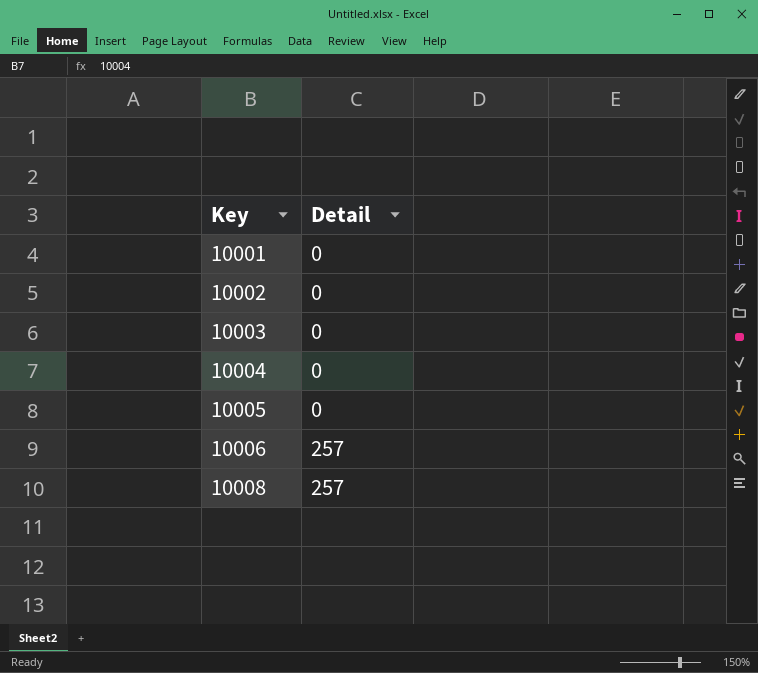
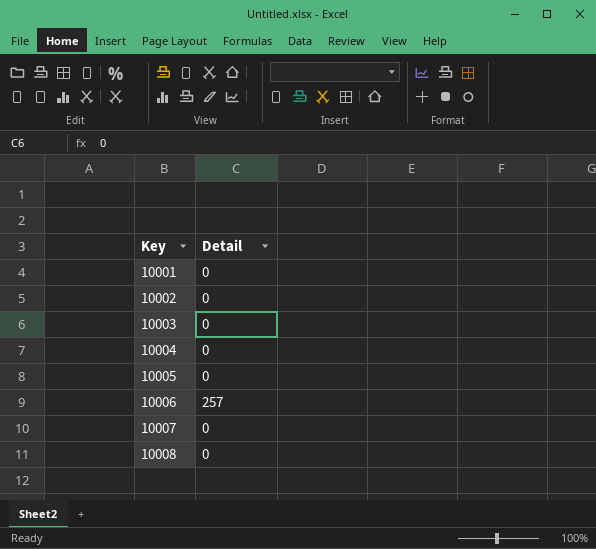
row 10007: none -> 0
10008 | Detail: 257 -> 0

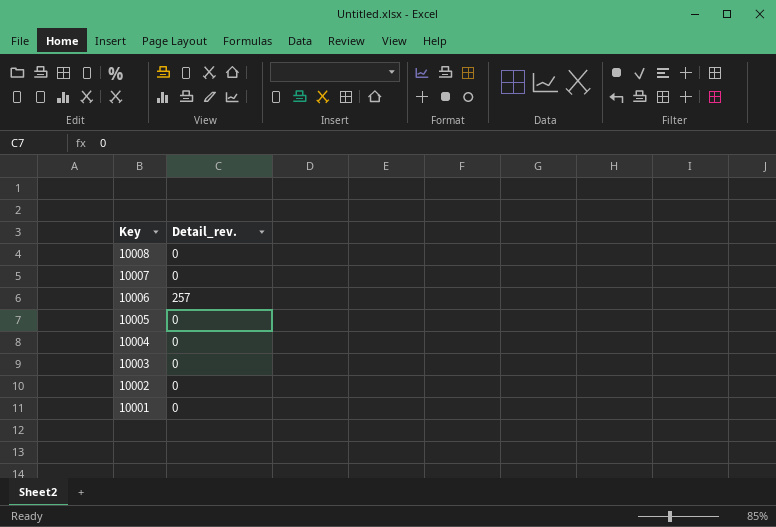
row order: Key ascending -> Key descending
column name: Detail -> Detail_rev.

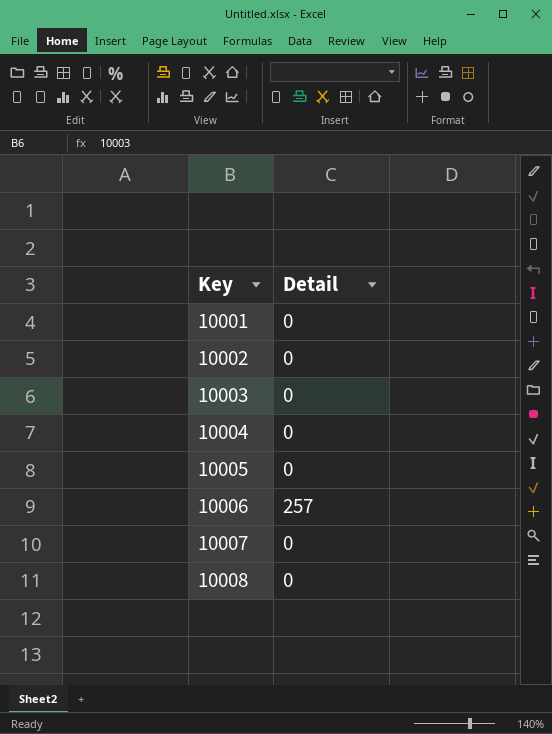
row order: Key descending -> Key ascending
column name: Detail_rev. -> Detail

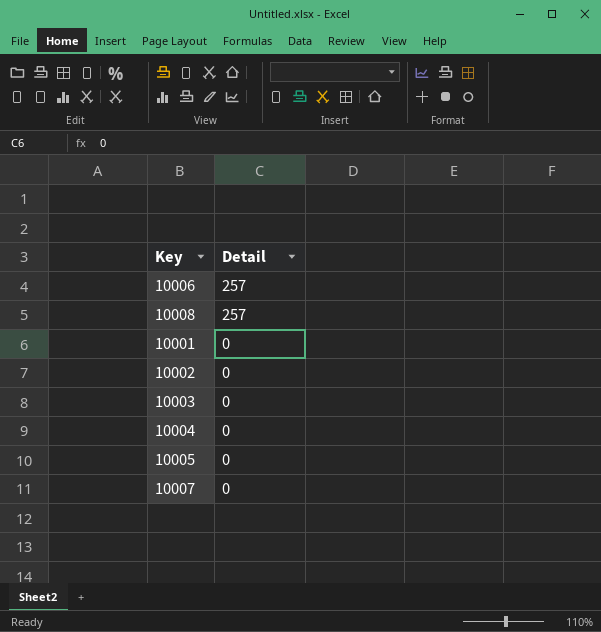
row order: Key ascending -> Detail descending
10008 | Detail: 0 -> 257

